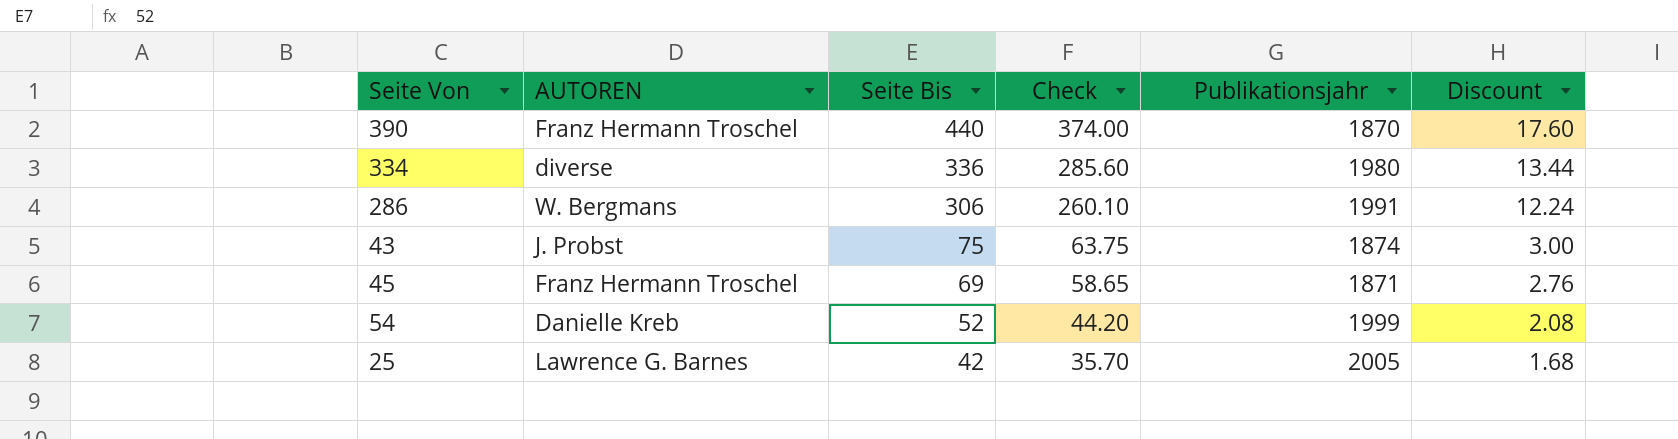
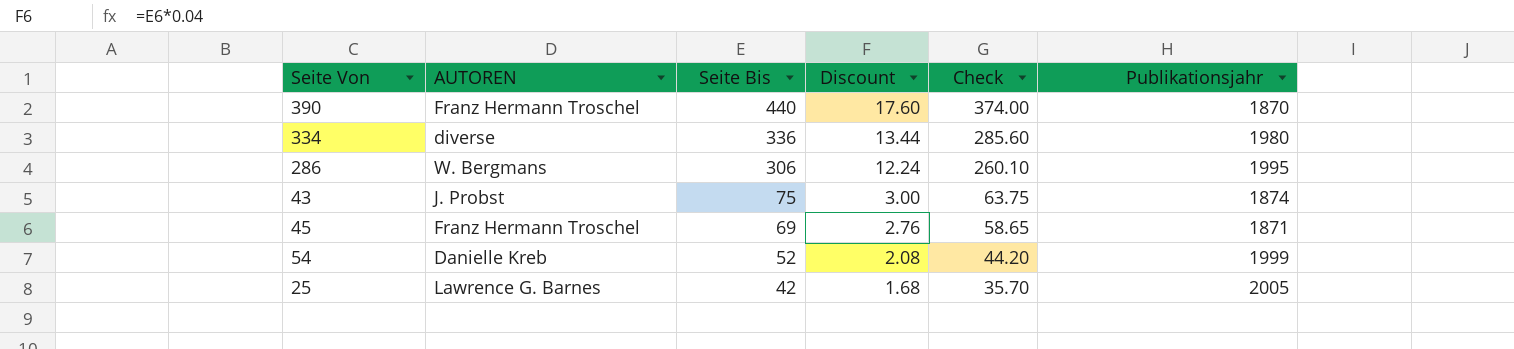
column Discount | position: 6 -> 4
286 | Publikationsjahr: 1991 -> 1995

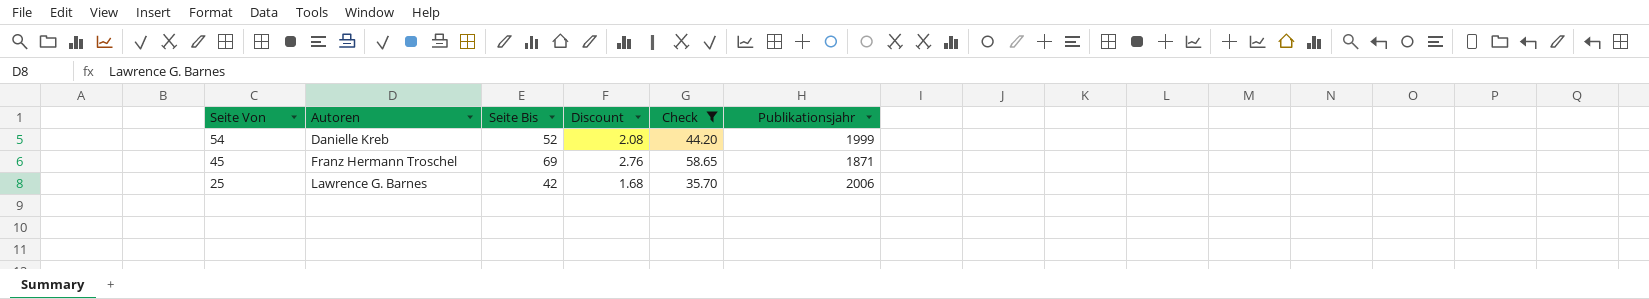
filter: none -> Check <= 58.65
row order: Seite Bis descending -> Seite Von descending
column name: AUTOREN -> Autoren
25 | Publikationsjahr: 2005 -> 2006

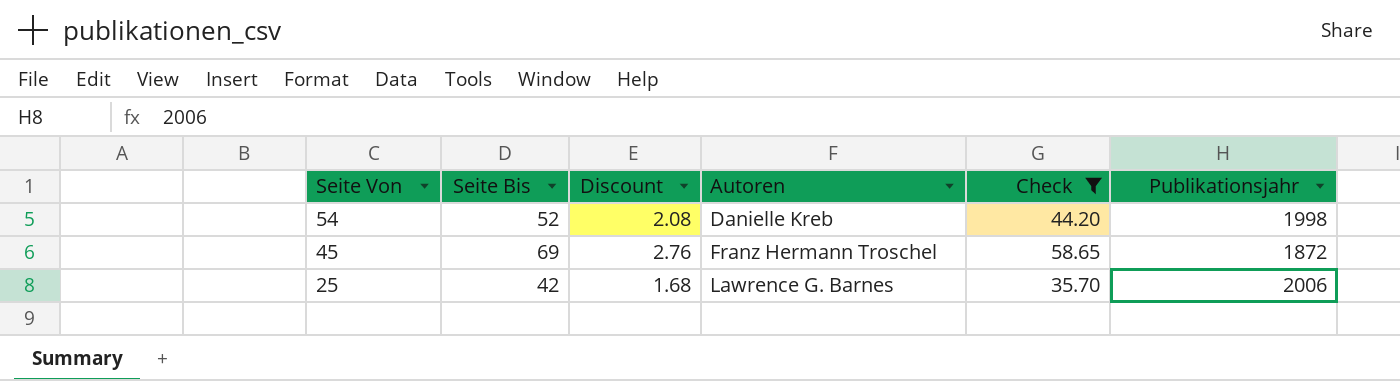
column Autoren | position: 2 -> 4
54 | Publikationsjahr: 1999 -> 1998
45 | Publikationsjahr: 1871 -> 1872

